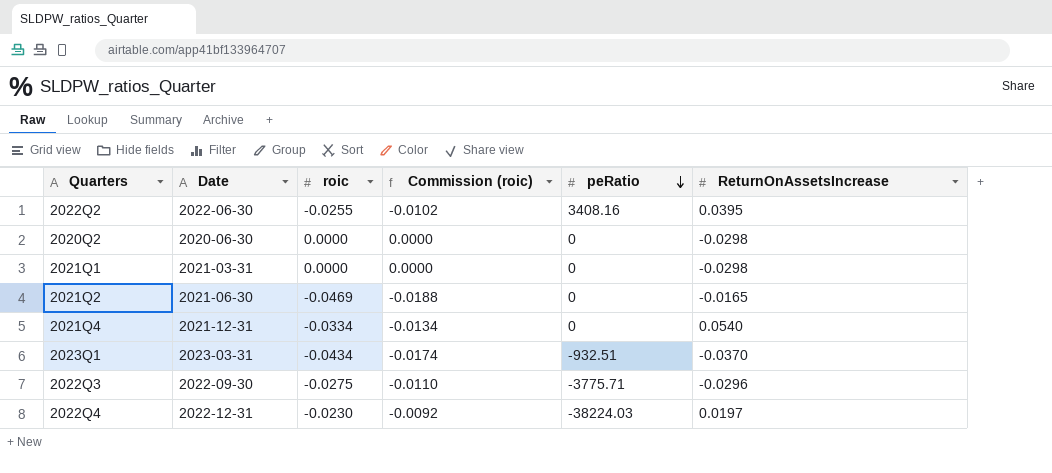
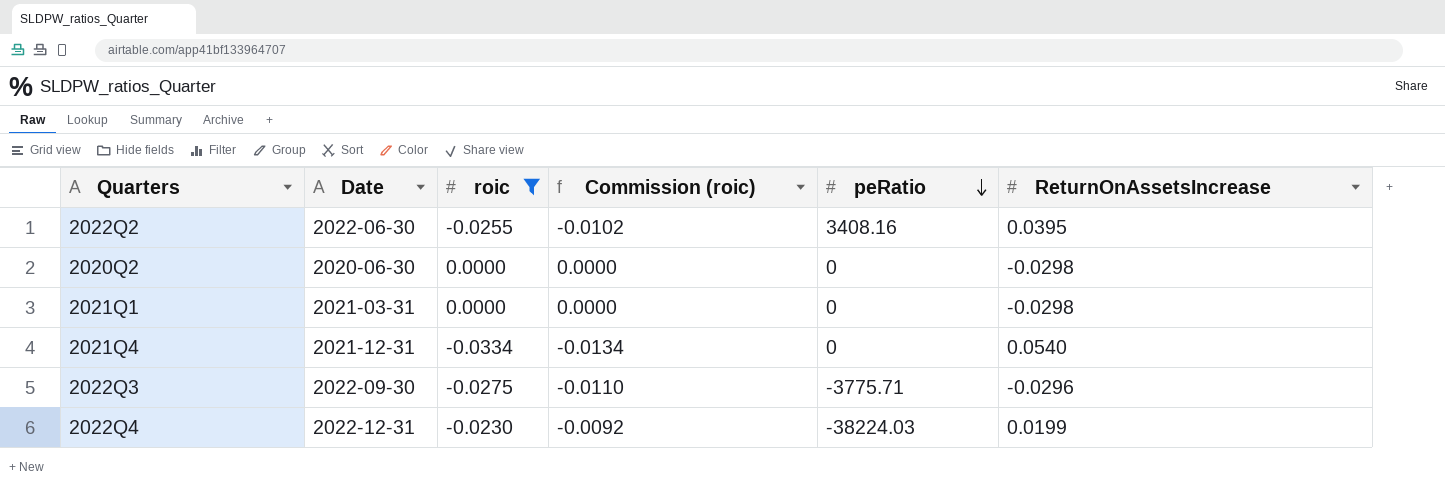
filter: none -> roic >= -0.0334
2022Q4 | ReturnOnAssetsIncrease: 0.0197 -> 0.0199

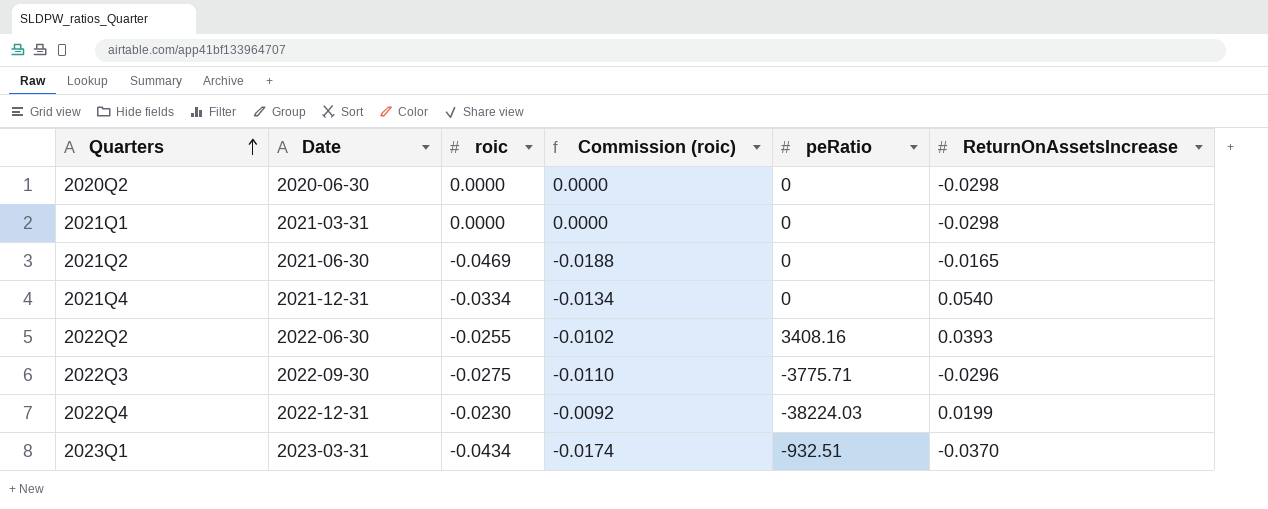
filter: roic >= -0.0334 -> none
row order: peRatio descending -> Quarters ascending
2022Q2 | ReturnOnAssetsIncrease: 0.0395 -> 0.0393

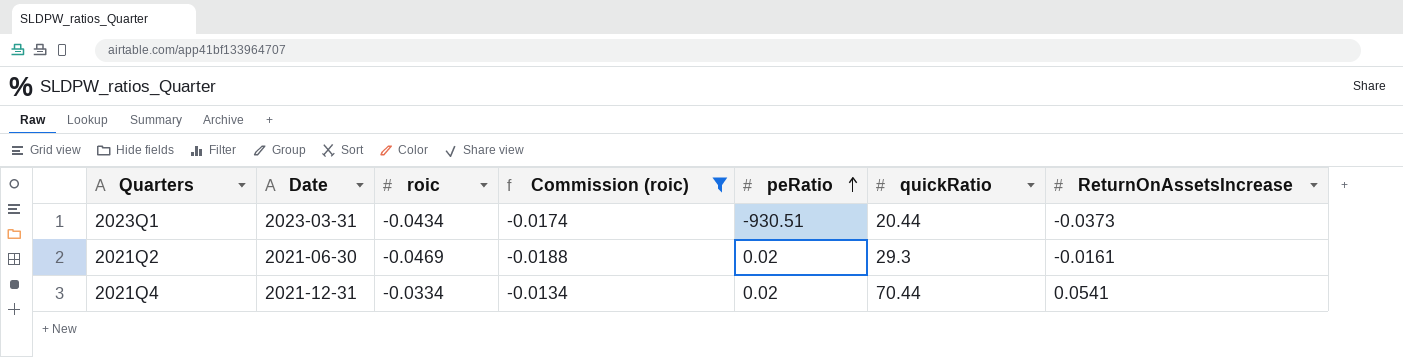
filter: none -> Commission (roic) <= -0.0134
row order: Quarters ascending -> peRatio ascending
column quickRatio | position: none -> 6
2023Q1 | peRatio: -932.51 -> -930.51
2023Q1 | ReturnOnAssetsIncrease: -0.0370 -> -0.0373
2021Q2 | peRatio: 0 -> 0.02
2021Q2 | ReturnOnAssetsIncrease: -0.0165 -> -0.0161
2021Q4 | peRatio: 0 -> 0.02
2021Q4 | ReturnOnAssetsIncrease: 0.0540 -> 0.0541

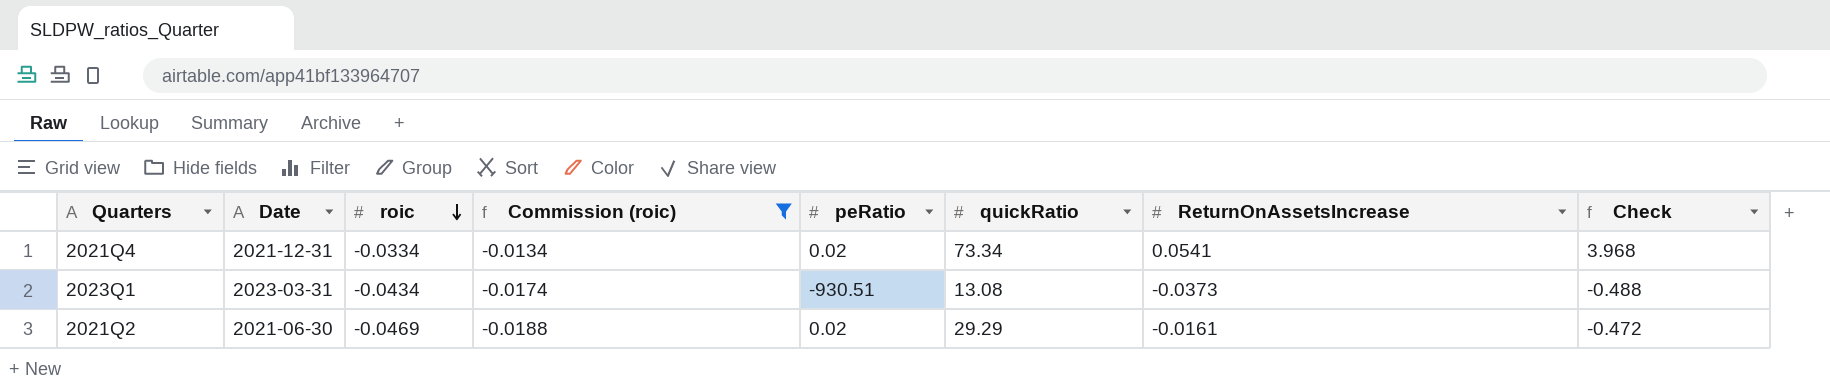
row order: peRatio ascending -> roic descending
column Check | formula: none -> [quickRatio] * [ReturnOnAssetsIncrease]
2021Q4 | quickRatio: 70.44 -> 73.34
2023Q1 | quickRatio: 20.44 -> 13.08
2021Q2 | quickRatio: 29.3 -> 29.29

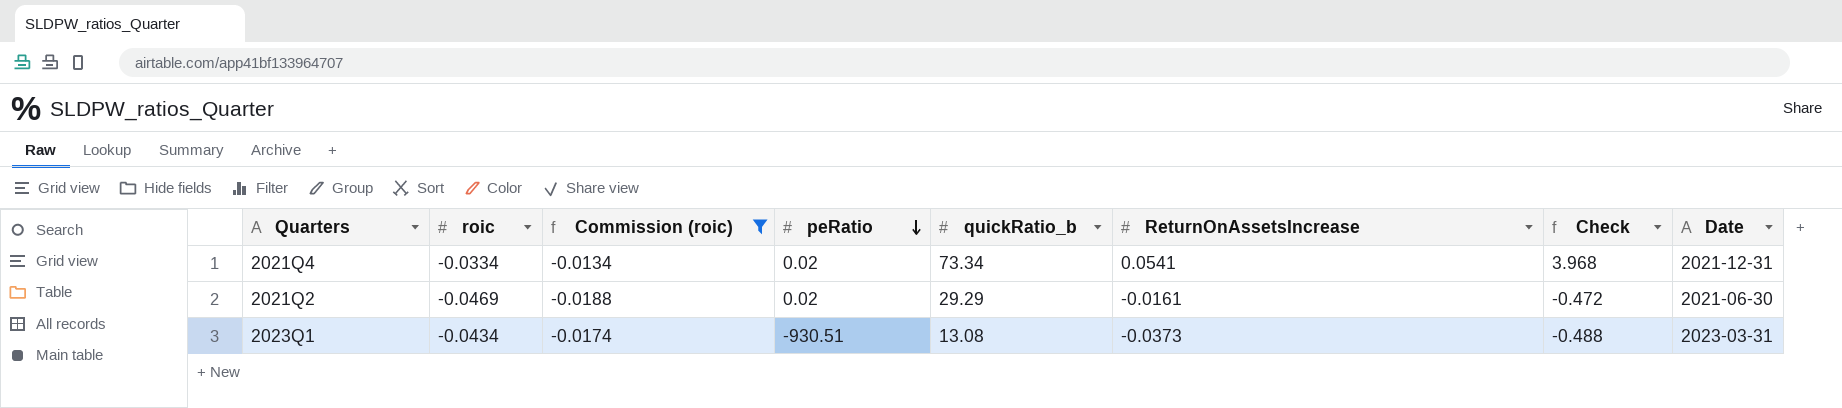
row order: roic descending -> peRatio descending
column name: quickRatio -> quickRatio_b
column Date | position: 2 -> 8

